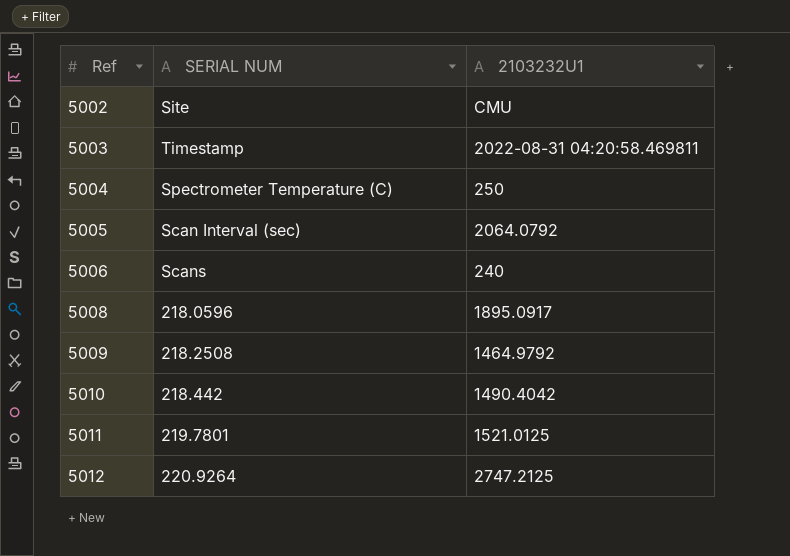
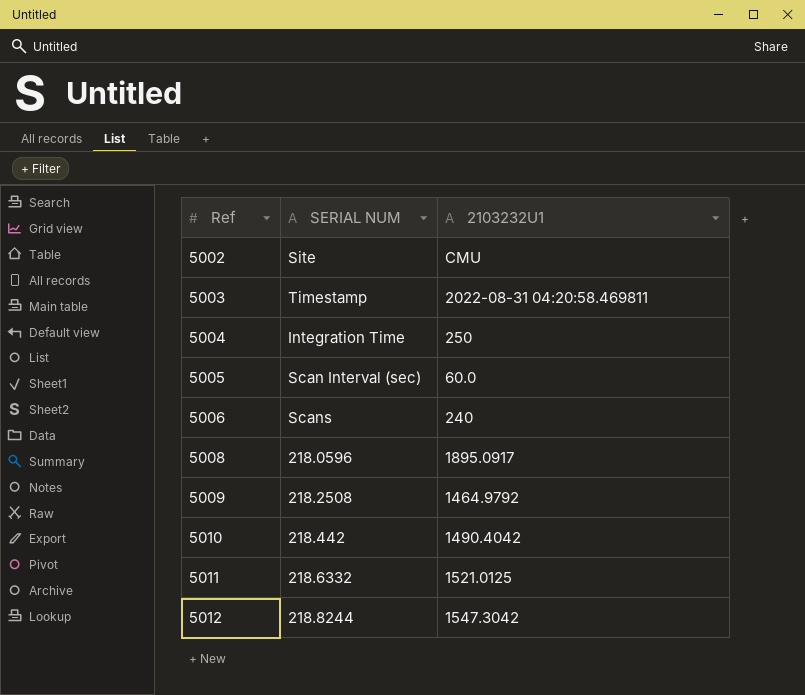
5004 | SERIAL NUM: Spectrometer Temperature (C) -> Integration Time
5005 | 2103232U1: 2064.0792 -> 60.0
5011 | SERIAL NUM: 219.7801 -> 218.6332
5012 | SERIAL NUM: 220.9264 -> 218.8244
5012 | 2103232U1: 2747.2125 -> 1547.3042

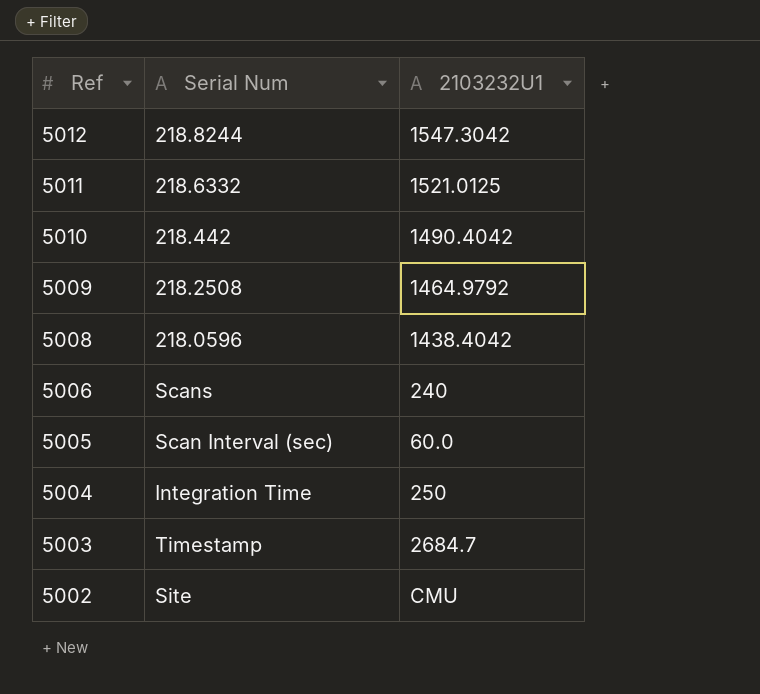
row order: Ref ascending -> Ref descending
column name: SERIAL NUM -> Serial Num
5008 | 2103232U1: 1895.0917 -> 1438.4042
5003 | 2103232U1: 2022-08-31 04:20:58.469811 -> 2684.7

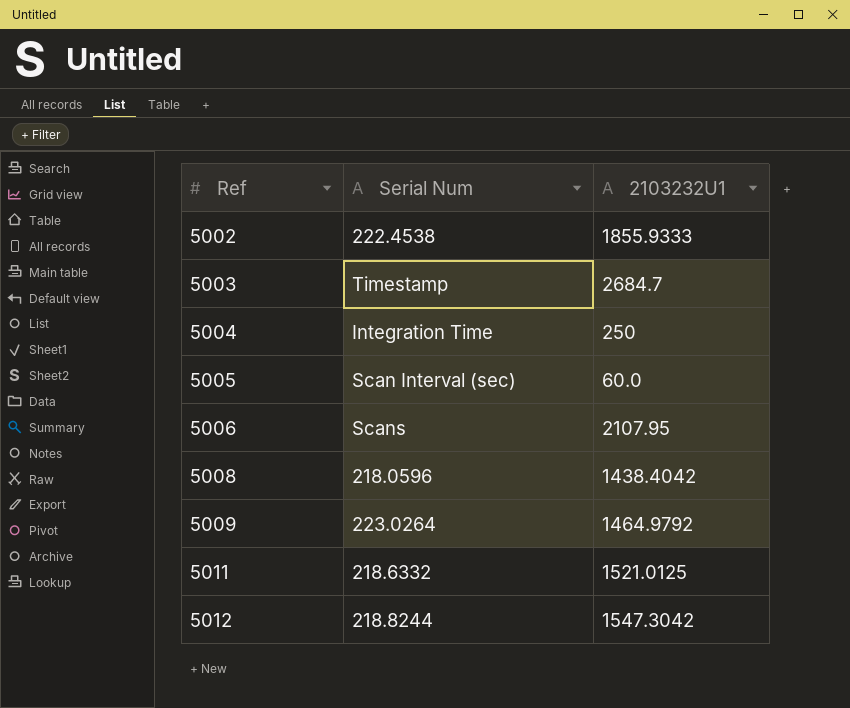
row order: Ref descending -> Ref ascending
row 5010: 218.442 | 1490.4042 -> none
5002 | Serial Num: Site -> 222.4538
5002 | 2103232U1: CMU -> 1855.9333
5006 | 2103232U1: 240 -> 2107.95
5009 | Serial Num: 218.2508 -> 223.0264

